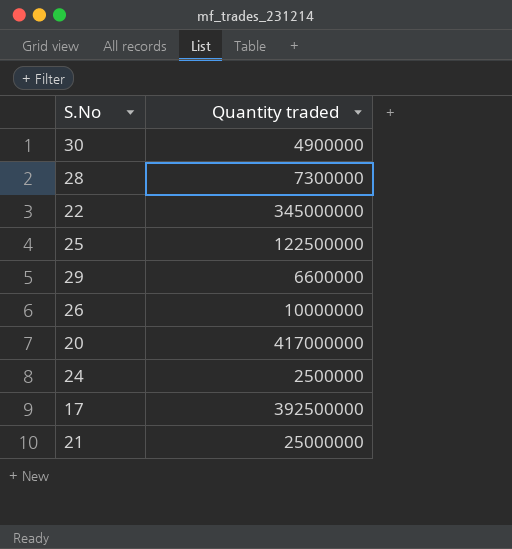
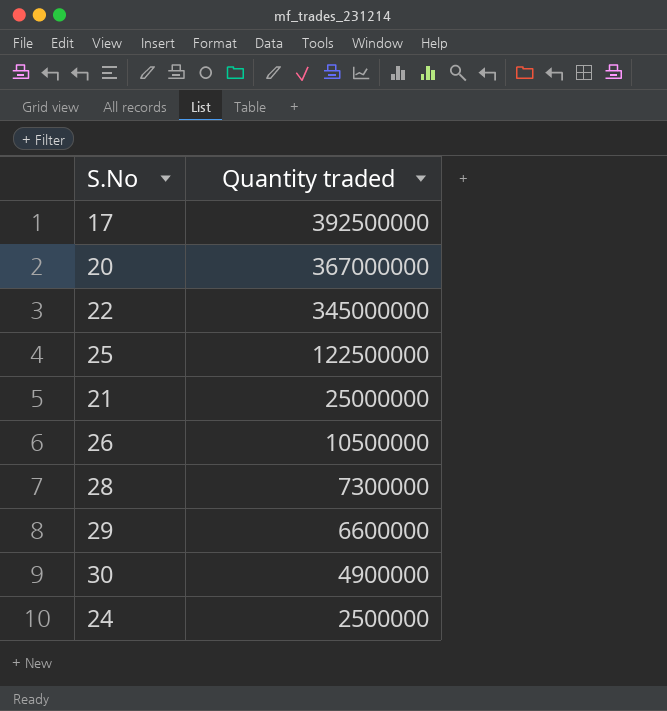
row order: none -> Quantity traded descending
20 | Quantity traded: 417000000 -> 367000000
26 | Quantity traded: 10000000 -> 10500000

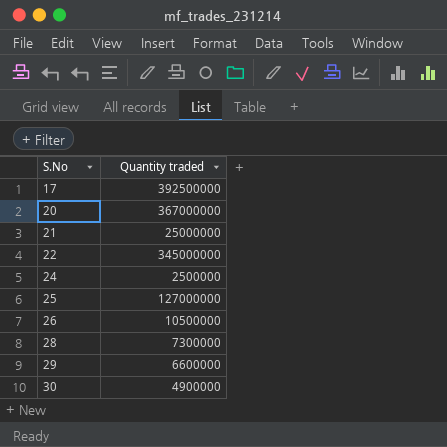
row order: Quantity traded descending -> S.No ascending
25 | Quantity traded: 122500000 -> 127000000

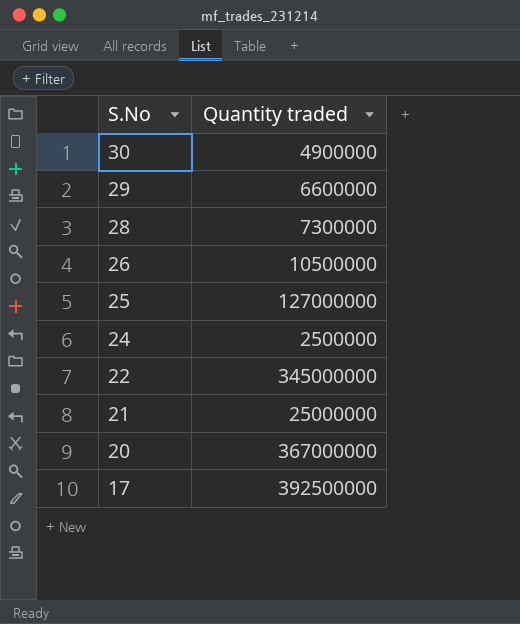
row order: S.No ascending -> S.No descending

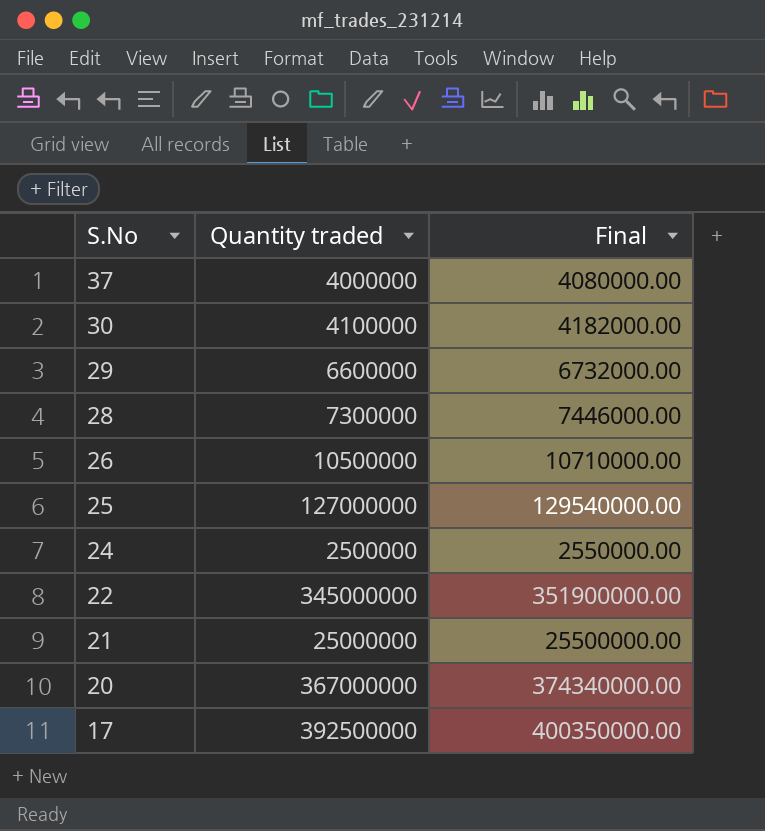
column Final | formula: none -> [Quantity traded] * 1.02
row 37: none -> 4000000 | 4080000.00
30 | Quantity traded: 4900000 -> 4100000

